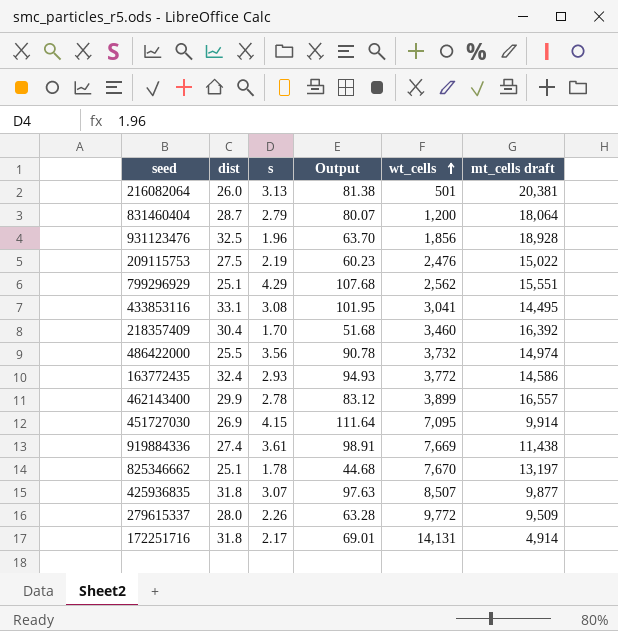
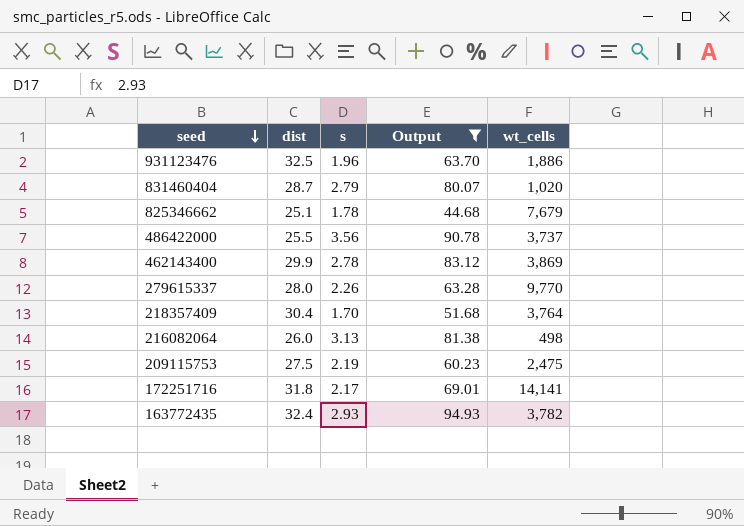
filter: none -> Output <= 94.93
row order: wt_cells ascending -> seed descending
column mt_cells draft | position: 6 -> none
931123476 | wt_cells: 1,856 -> 1,886
831460404 | wt_cells: 1,200 -> 1,020
825346662 | wt_cells: 7,670 -> 7,679
486422000 | wt_cells: 3,732 -> 3,737
462143400 | wt_cells: 3,899 -> 3,869
279615337 | wt_cells: 9,772 -> 9,770
218357409 | wt_cells: 3,460 -> 3,764
216082064 | wt_cells: 501 -> 498
209115753 | wt_cells: 2,476 -> 2,475
172251716 | wt_cells: 14,131 -> 14,141
163772435 | wt_cells: 3,772 -> 3,782

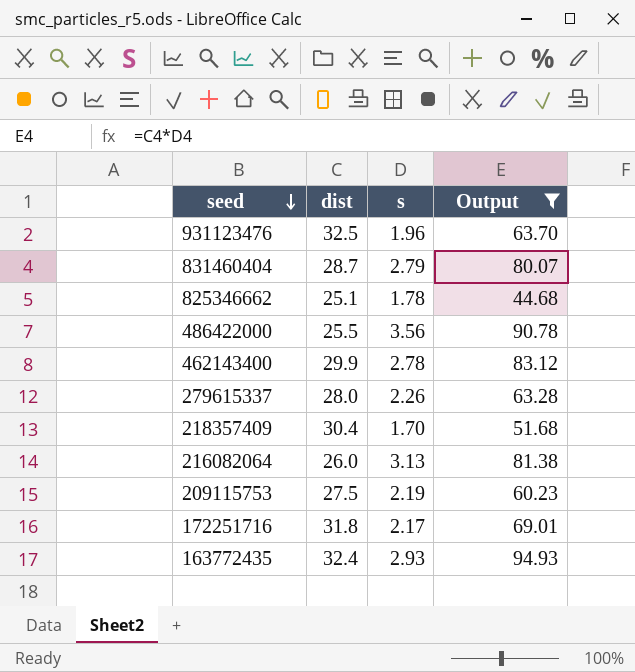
column wt_cells | position: 5 -> none

